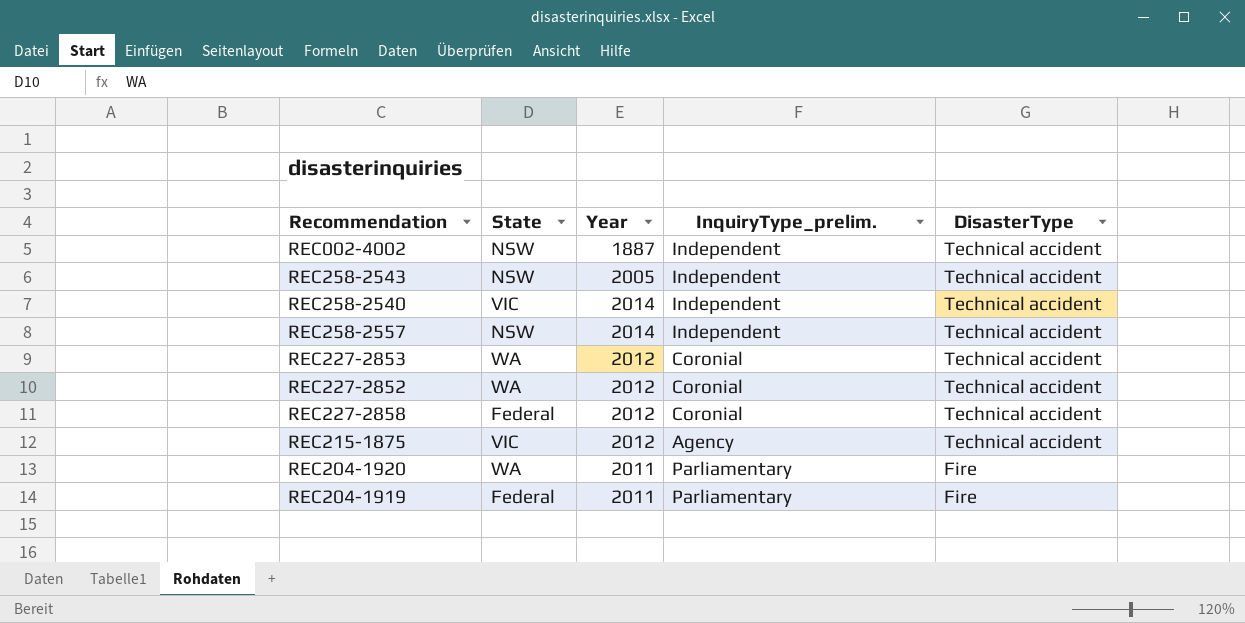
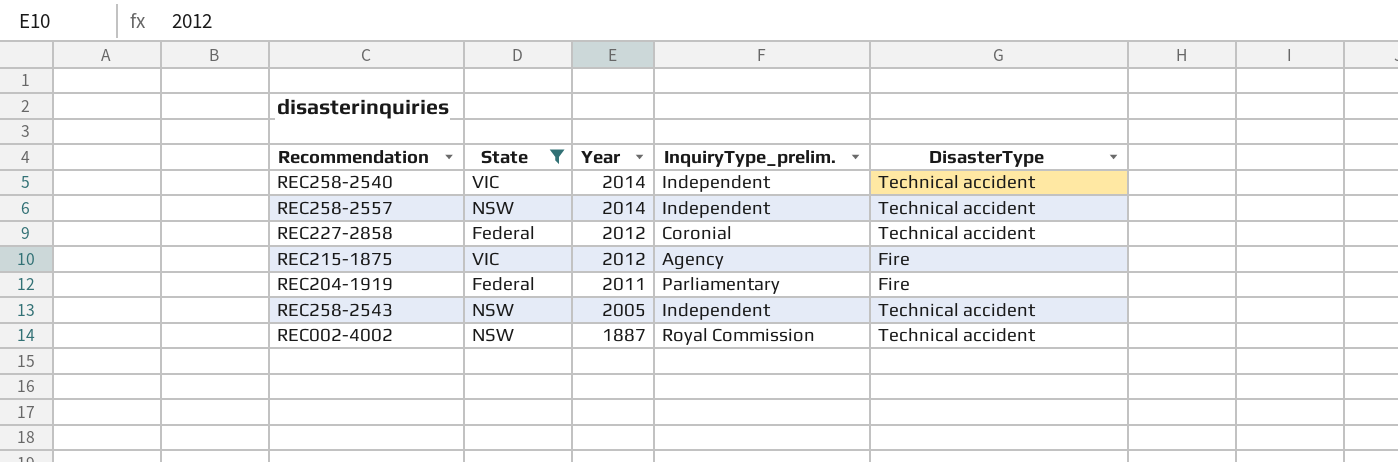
filter: none -> State != WA
row order: DisasterType descending -> Year descending
REC215-1875 | DisasterType: Technical accident -> Fire
REC002-4002 | InquiryType_prelim.: Independent -> Royal Commission

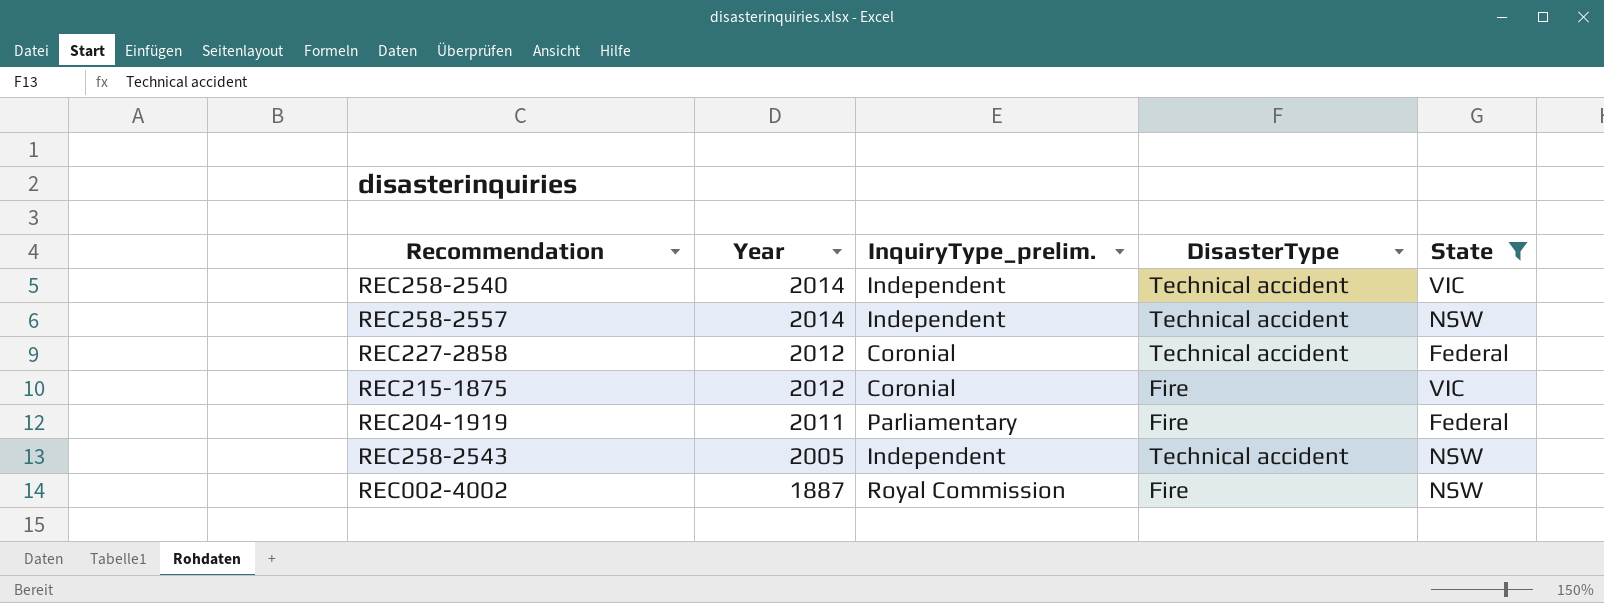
column State | position: 2 -> 5
REC215-1875 | InquiryType_prelim.: Agency -> Coronial
REC002-4002 | DisasterType: Technical accident -> Fire

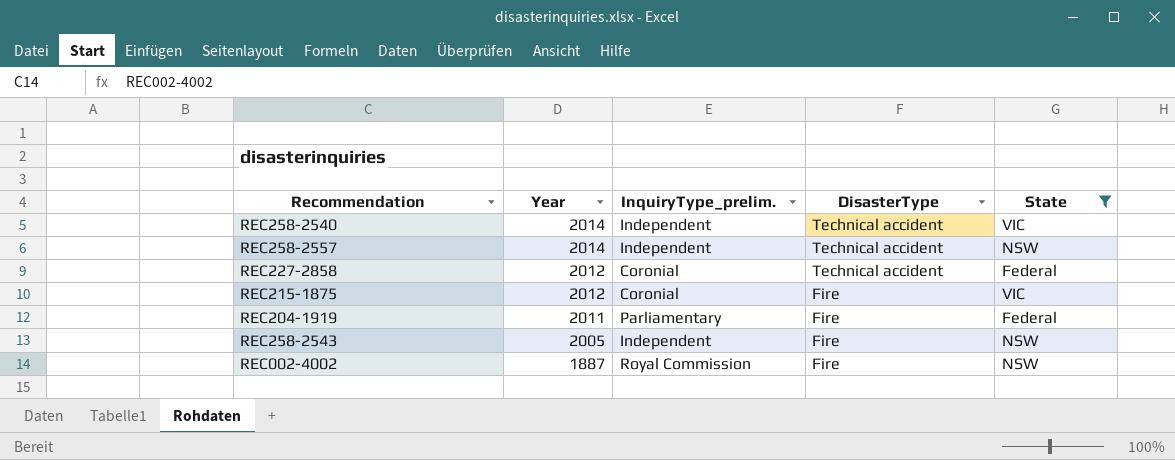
REC258-2543 | DisasterType: Technical accident -> Fire

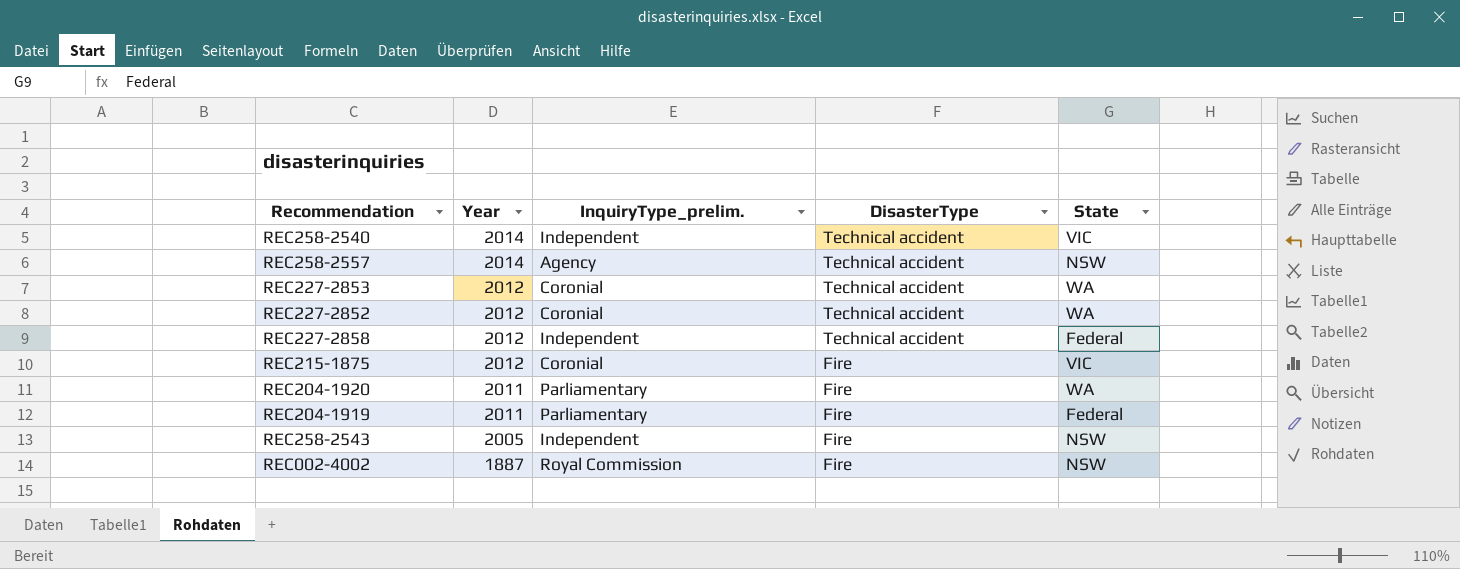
filter: State != WA -> none
REC258-2557 | InquiryType_prelim.: Independent -> Agency
REC227-2858 | InquiryType_prelim.: Coronial -> Independent

